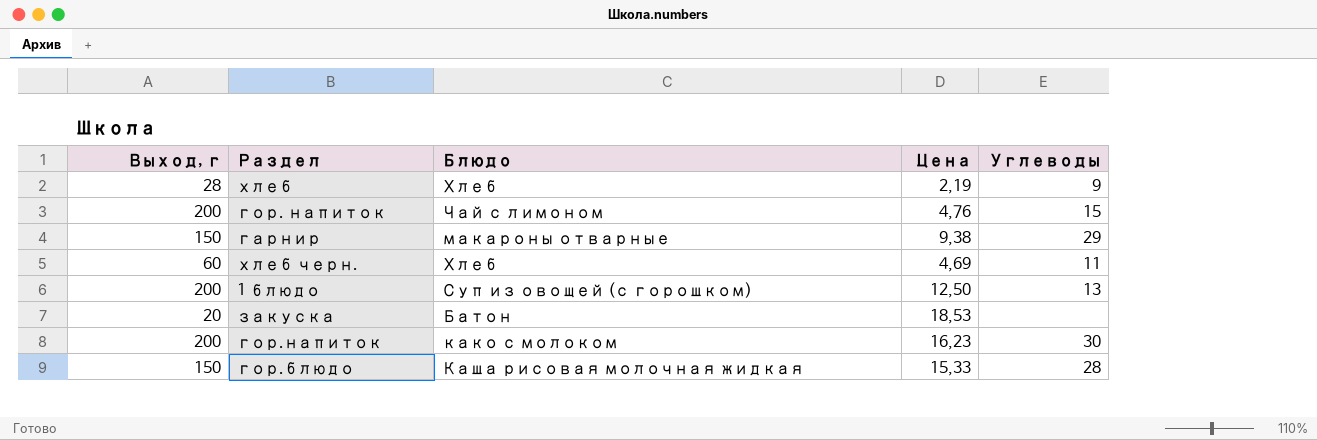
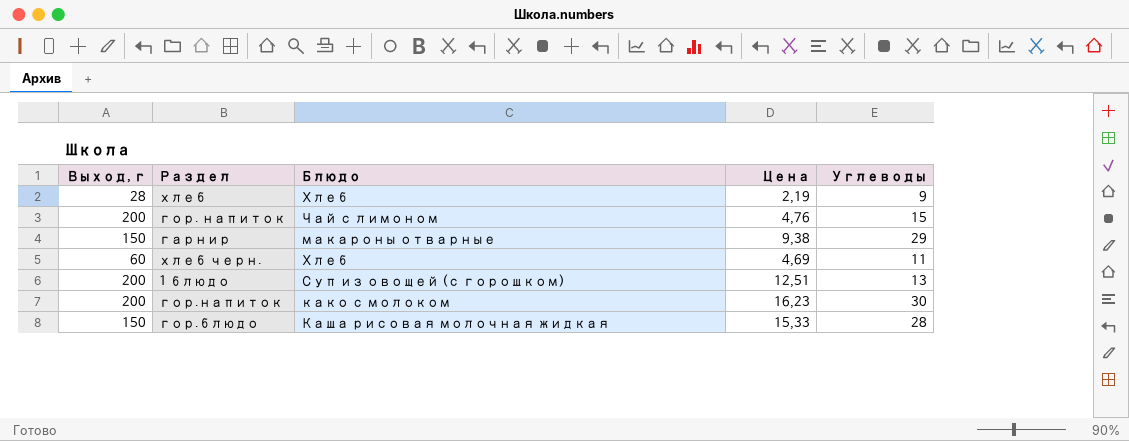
row закуска: 20 | Батон | 18,53 | none -> none
1 блюдо | Цена: 12,50 -> 12,51

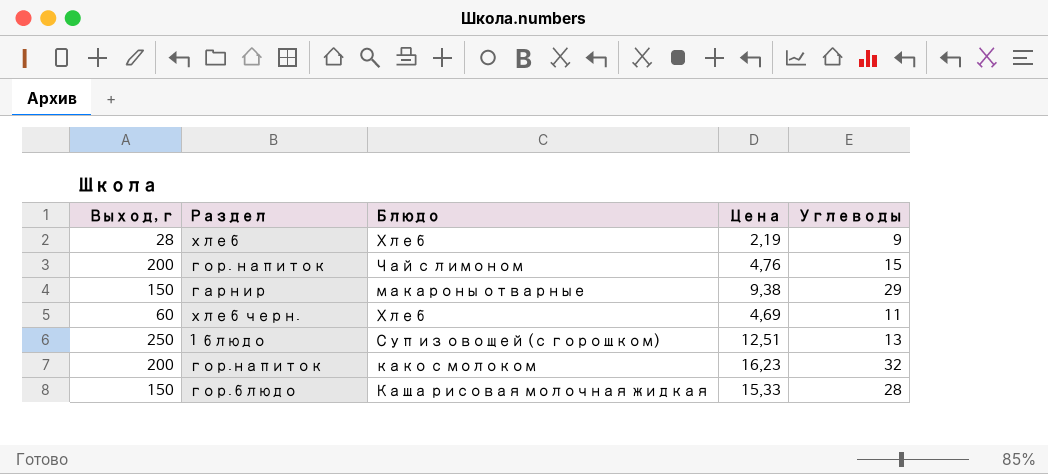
1 блюдо | Выход, г: 200 -> 250
гор.напиток | Углеводы: 30 -> 32

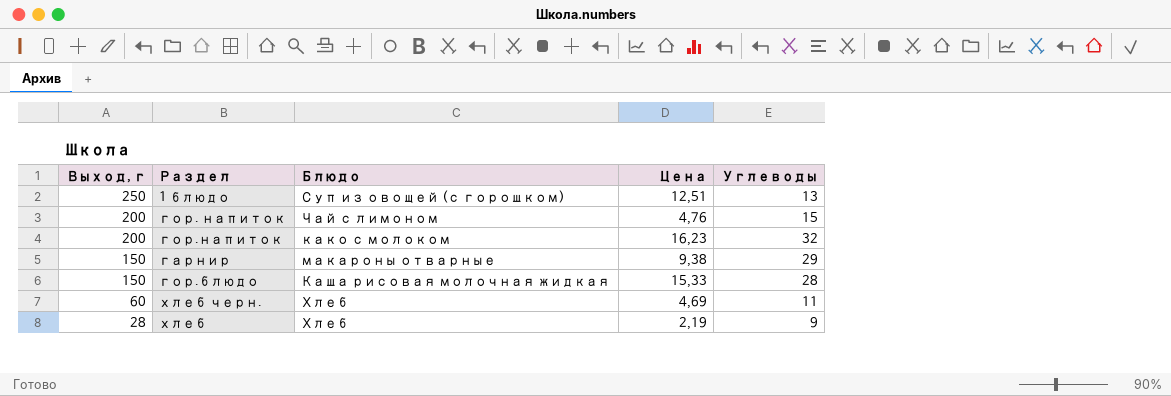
row order: none -> Выход, г descending

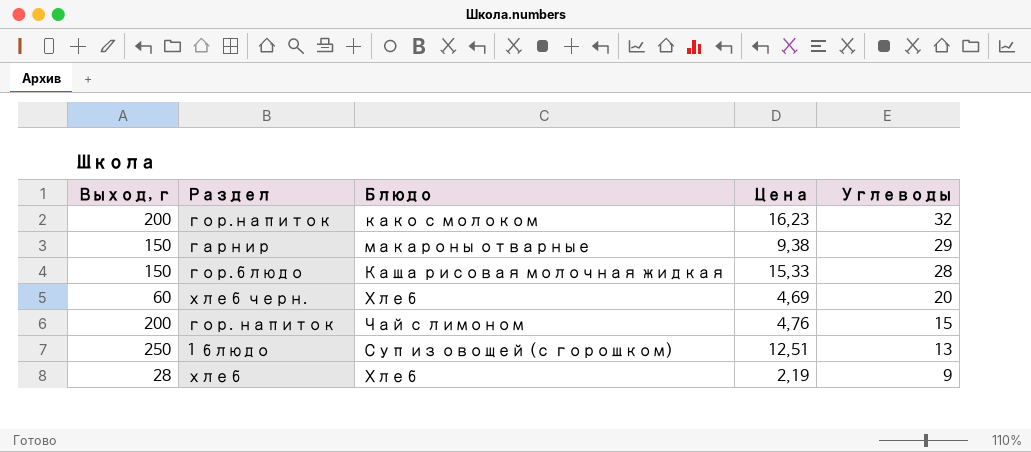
row order: Выход, г descending -> Углеводы descending
хлеб черн. | Углеводы: 11 -> 20

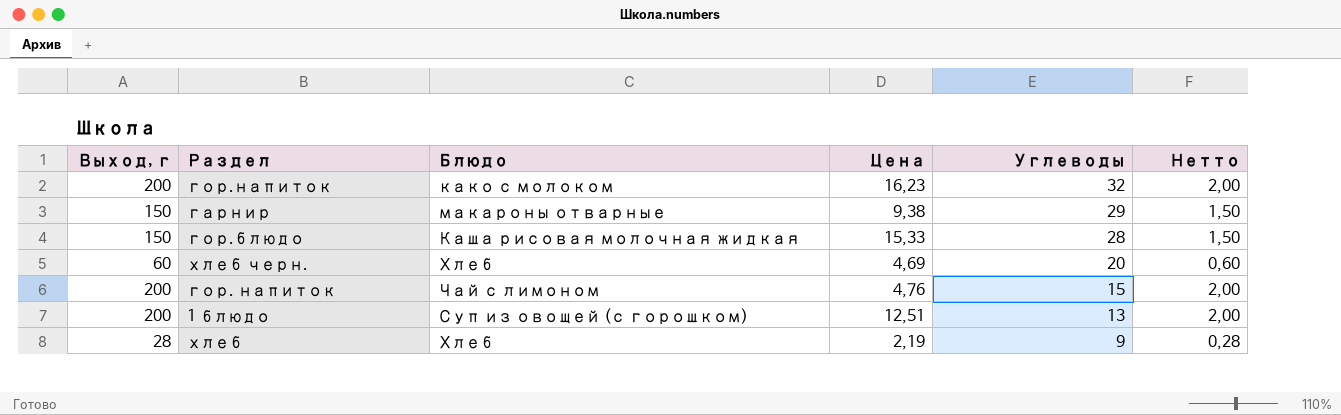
column Нетто | formula: none -> [Выход, г] * 0,01
1 блюдо | Выход, г: 250 -> 200

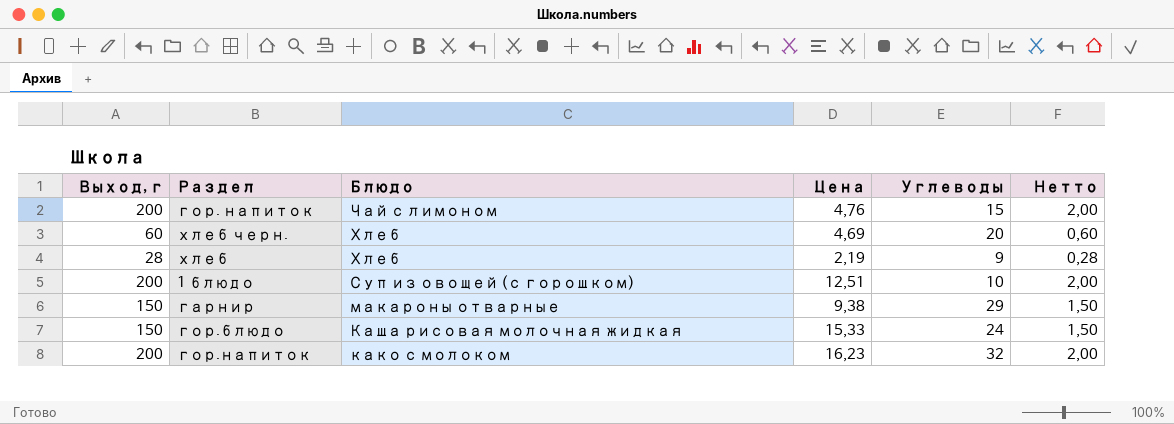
row order: Углеводы descending -> Блюдо descending
1 блюдо | Углеводы: 13 -> 10
гор.блюдо | Углеводы: 28 -> 24

